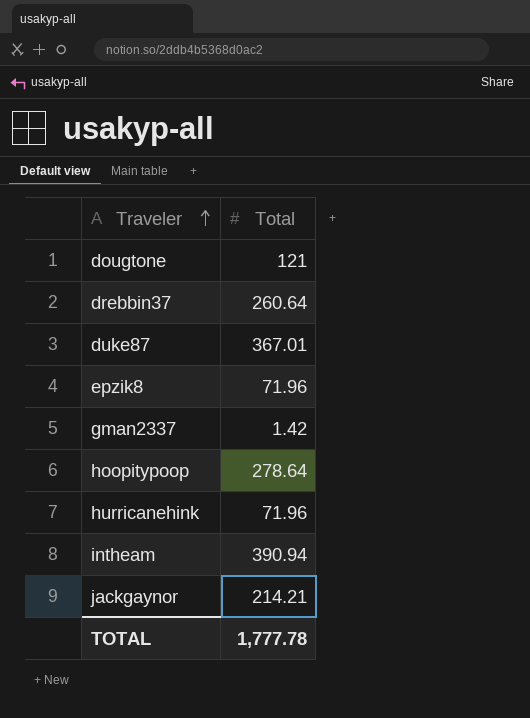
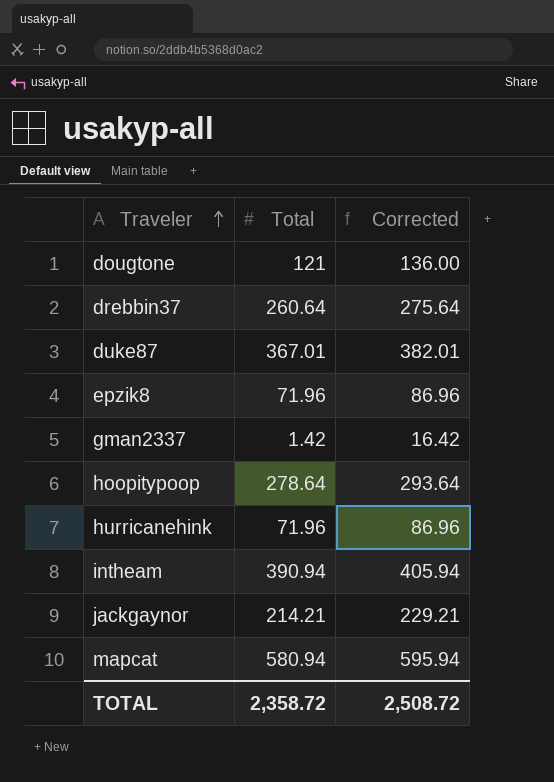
column Corrected | formula: none -> [Total] + 15
row mapcat: none -> 580.94 | 595.94
TOTAL | Total: 1,777.78 -> 2,358.72

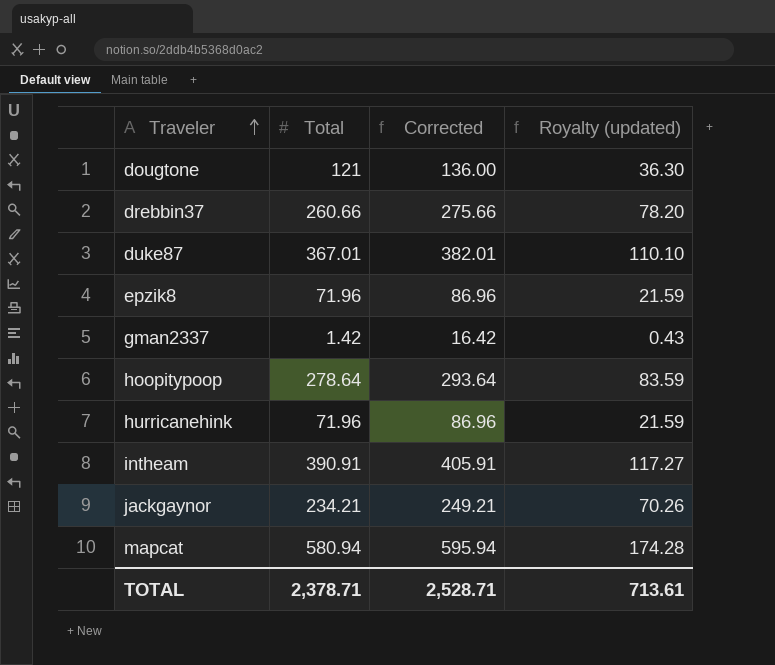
column Royalty (updated) | formula: none -> [Total] * 0.3
drebbin37 | Total: 260.64 -> 260.66
drebbin37 | Corrected: 275.64 -> 275.66
intheam | Total: 390.94 -> 390.91
intheam | Corrected: 405.94 -> 405.91
jackgaynor | Total: 214.21 -> 234.21
jackgaynor | Corrected: 229.21 -> 249.21
TOTAL | Total: 2,358.72 -> 2,378.71
TOTAL | Corrected: 2,508.72 -> 2,528.71

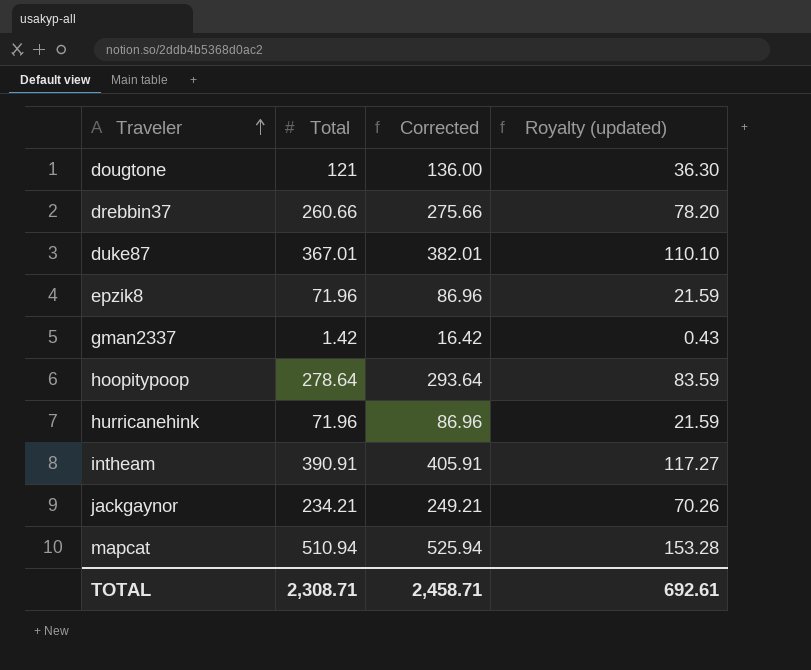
mapcat | Total: 580.94 -> 510.94
mapcat | Corrected: 595.94 -> 525.94
mapcat | Royalty (updated): 174.28 -> 153.28
TOTAL | Total: 2,378.71 -> 2,308.71
TOTAL | Corrected: 2,528.71 -> 2,458.71
TOTAL | Royalty (updated): 713.61 -> 692.61

